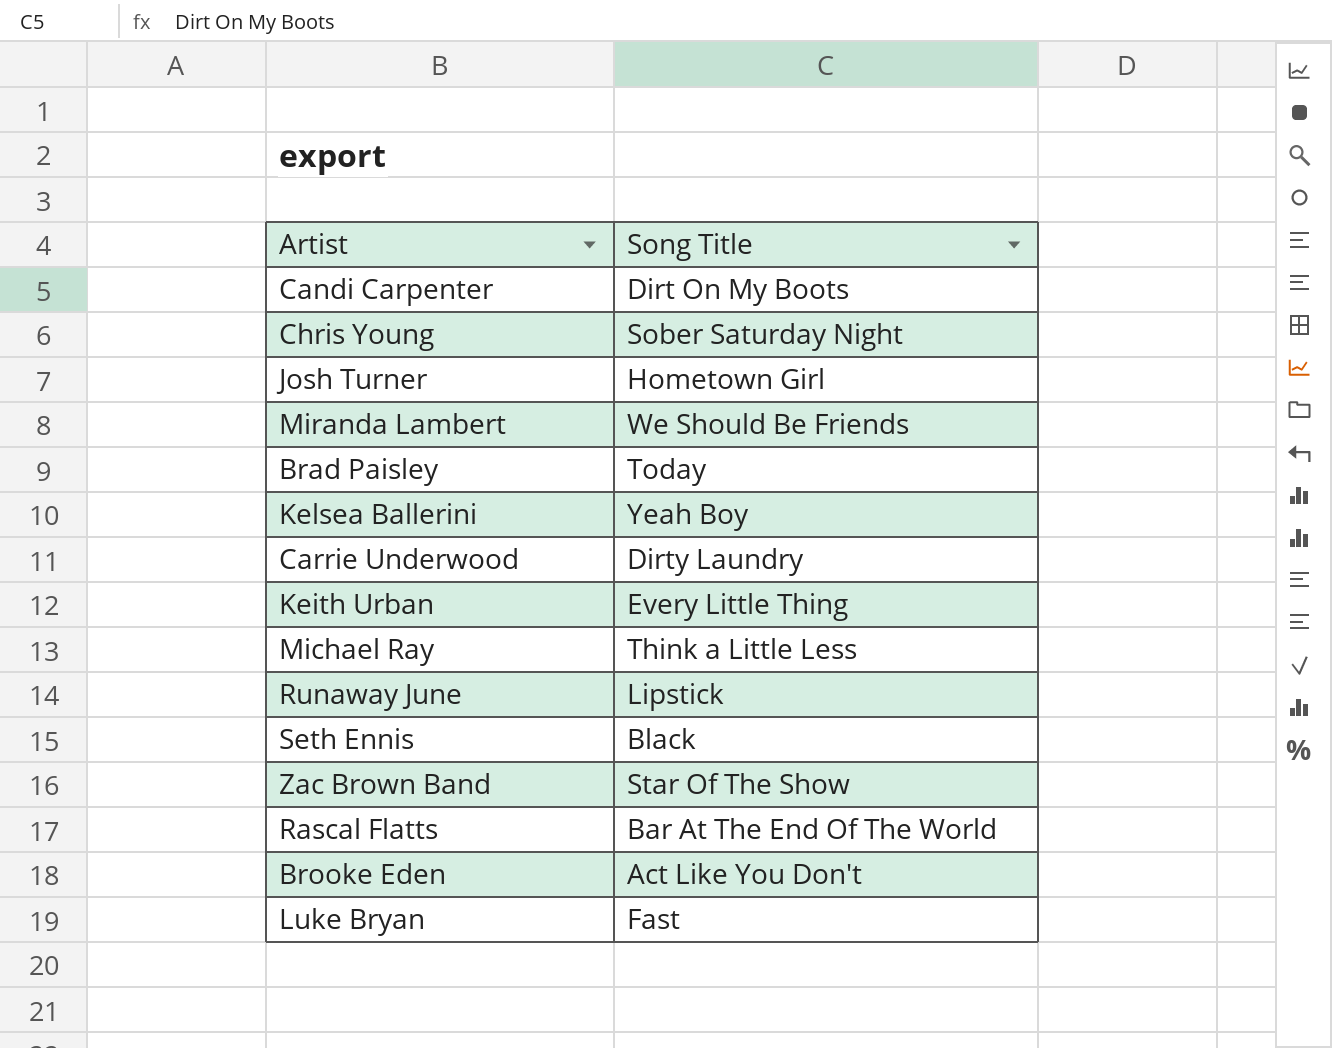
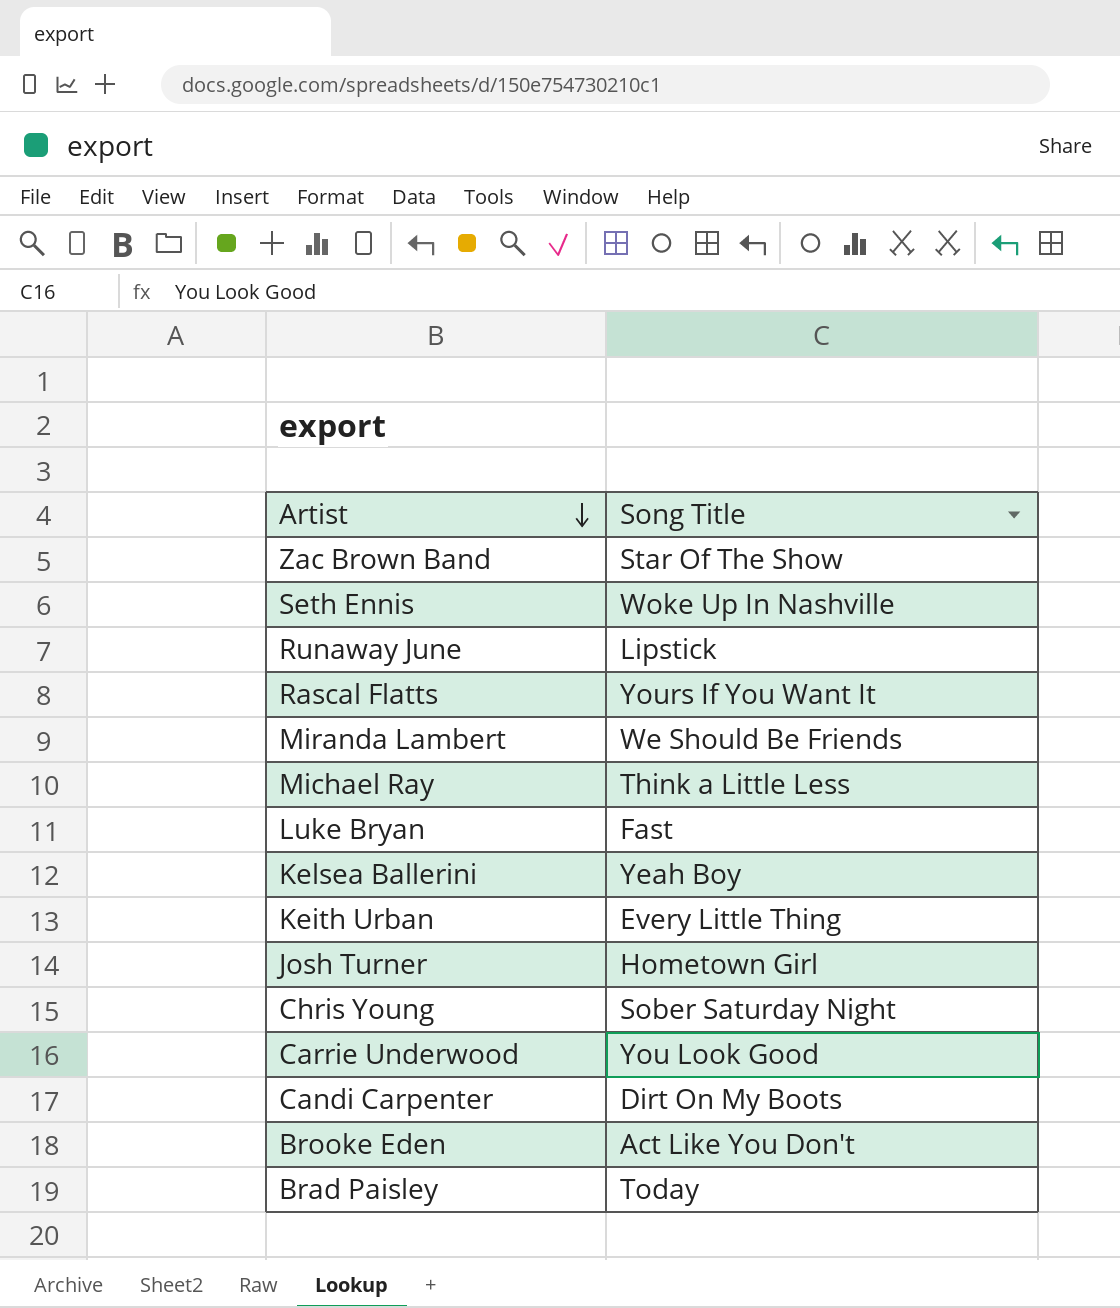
row order: none -> Artist descending
Seth Ennis | Song Title: Black -> Woke Up In Nashville
Rascal Flatts | Song Title: Bar At The End Of The World -> Yours If You Want It
Carrie Underwood | Song Title: Dirty Laundry -> You Look Good

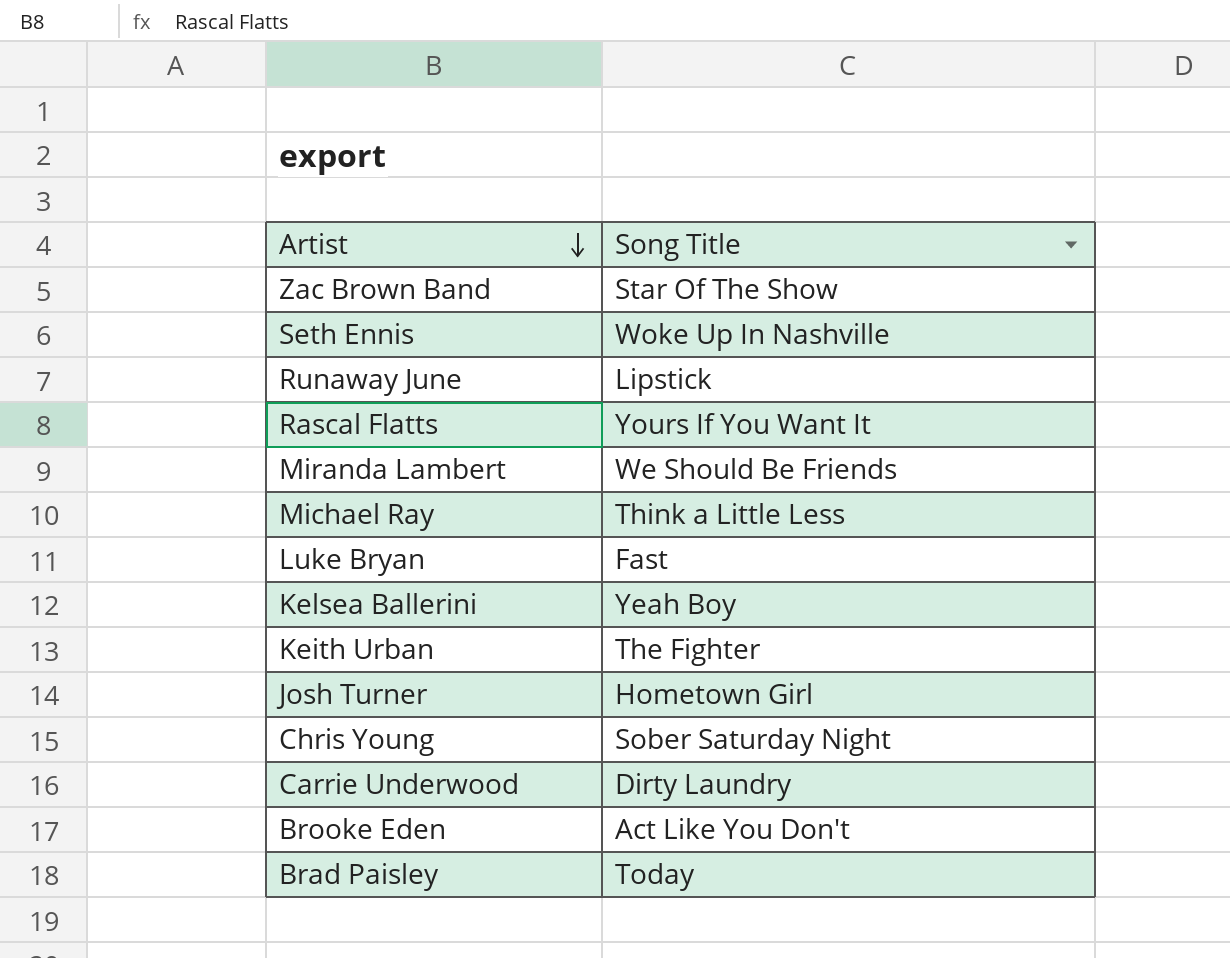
row Candi Carpenter: Dirt On My Boots -> none
Keith Urban | Song Title: Every Little Thing -> The Fighter
Carrie Underwood | Song Title: You Look Good -> Dirty Laundry

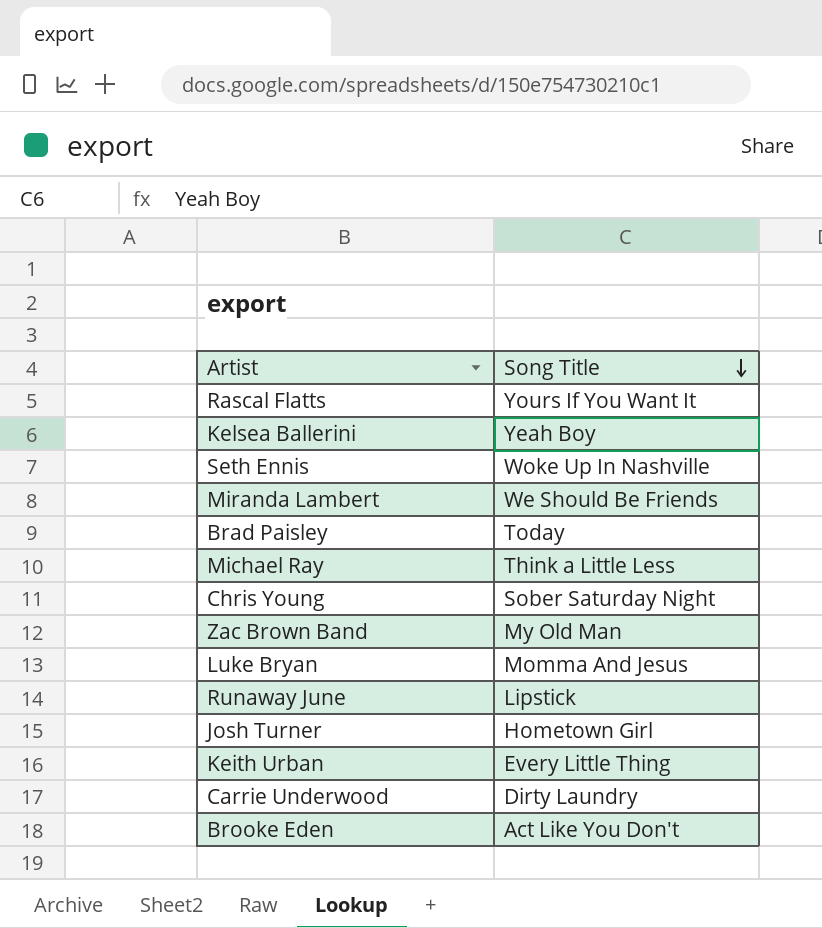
row order: Artist descending -> Song Title descending
Zac Brown Band | Song Title: Star Of The Show -> My Old Man
Luke Bryan | Song Title: Fast -> Momma And Jesus
Keith Urban | Song Title: The Fighter -> Every Little Thing

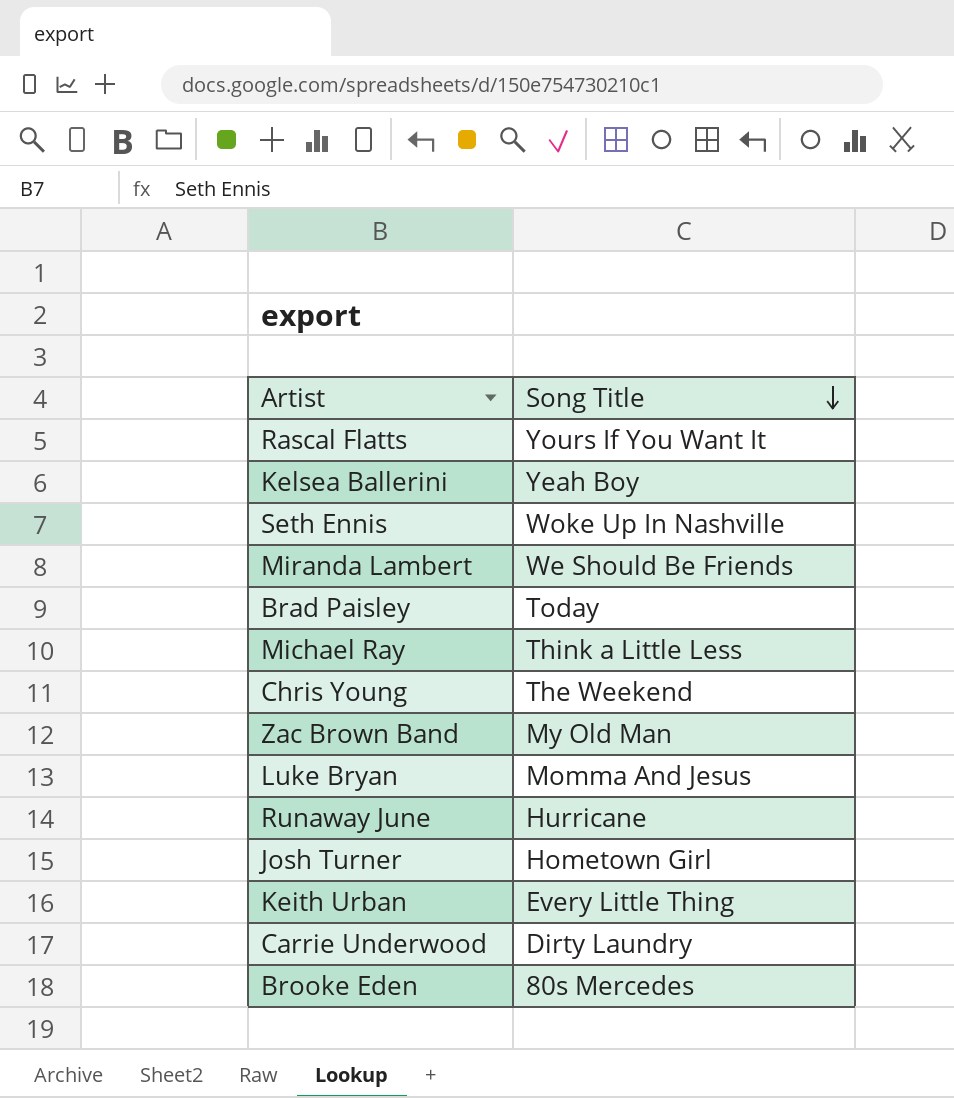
Chris Young | Song Title: Sober Saturday Night -> The Weekend
Runaway June | Song Title: Lipstick -> Hurricane
Brooke Eden | Song Title: Act Like You Don't -> 80s Mercedes

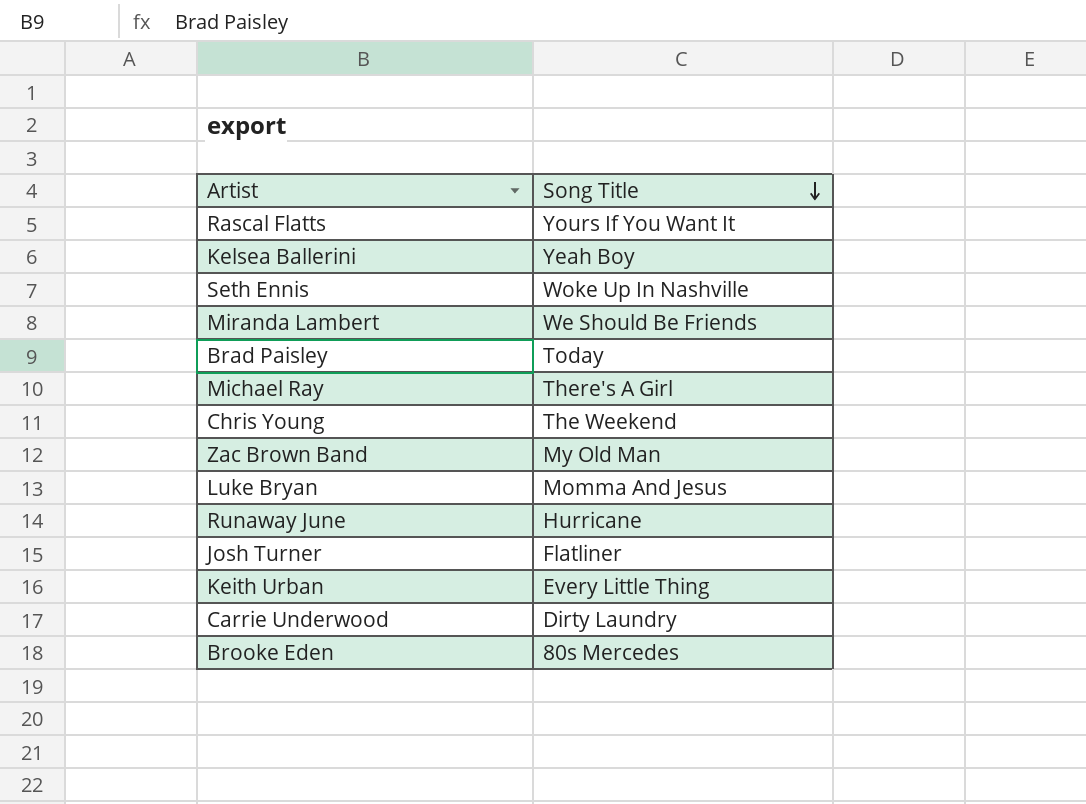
Michael Ray | Song Title: Think a Little Less -> There's A Girl
Josh Turner | Song Title: Hometown Girl -> Flatliner

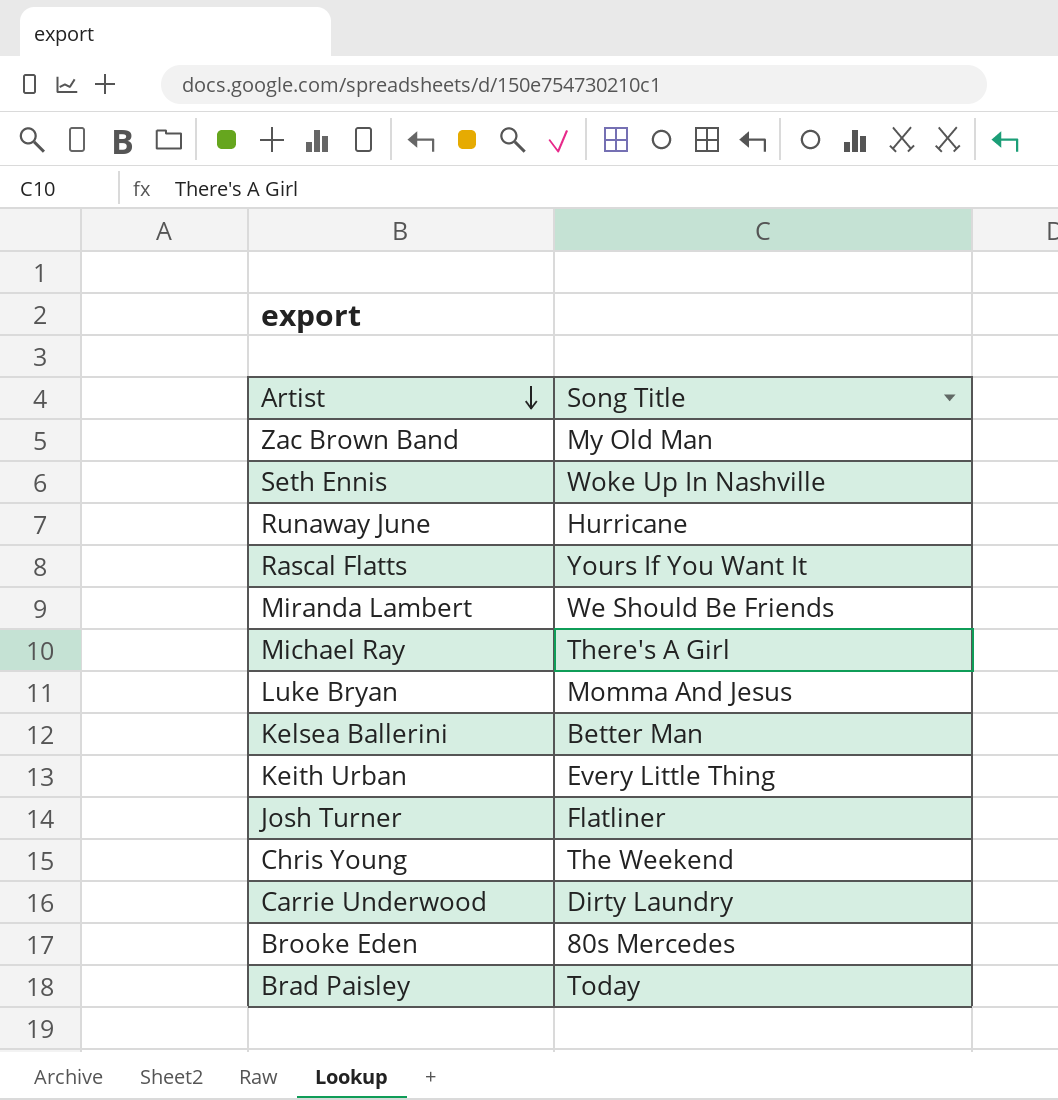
row order: Song Title descending -> Artist descending
Kelsea Ballerini | Song Title: Yeah Boy -> Better Man

